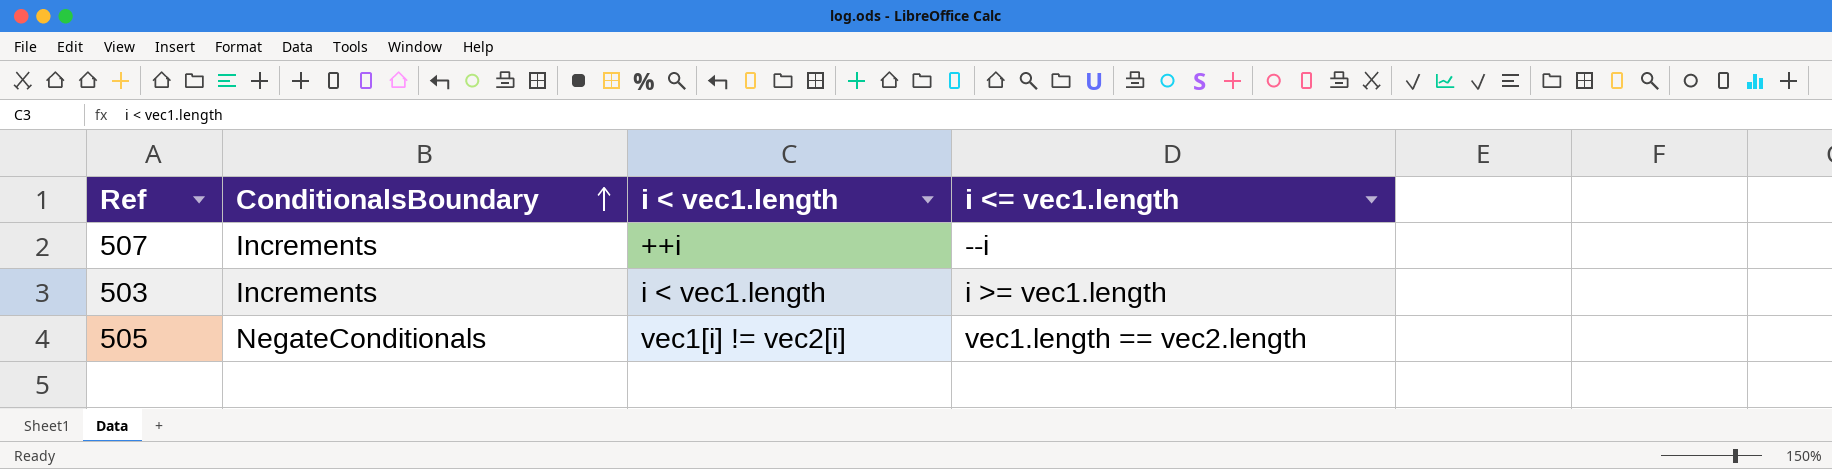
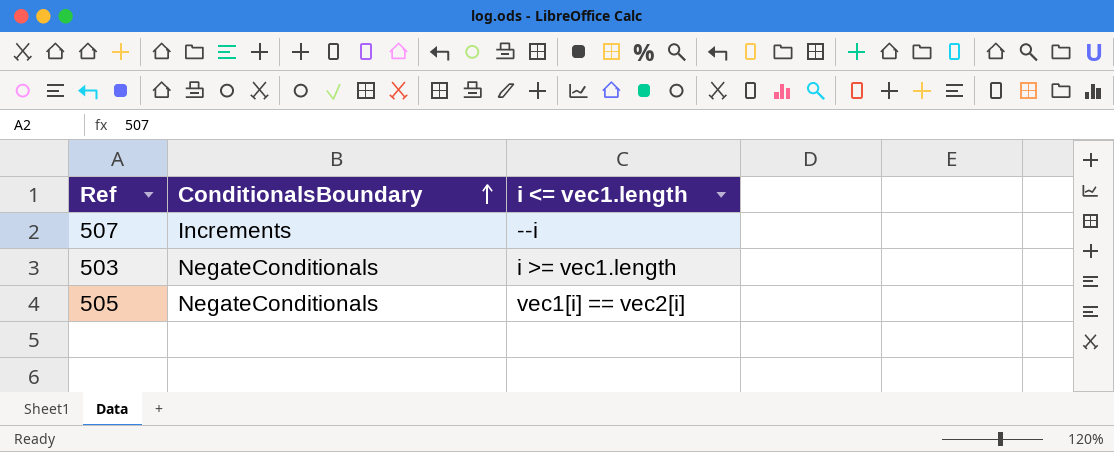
column i < vec1.length | position: 3 -> none
503 | ConditionalsBoundary: Increments -> NegateConditionals
505 | i <= vec1.length: vec1.length == vec2.length -> vec1[i] == vec2[i]

